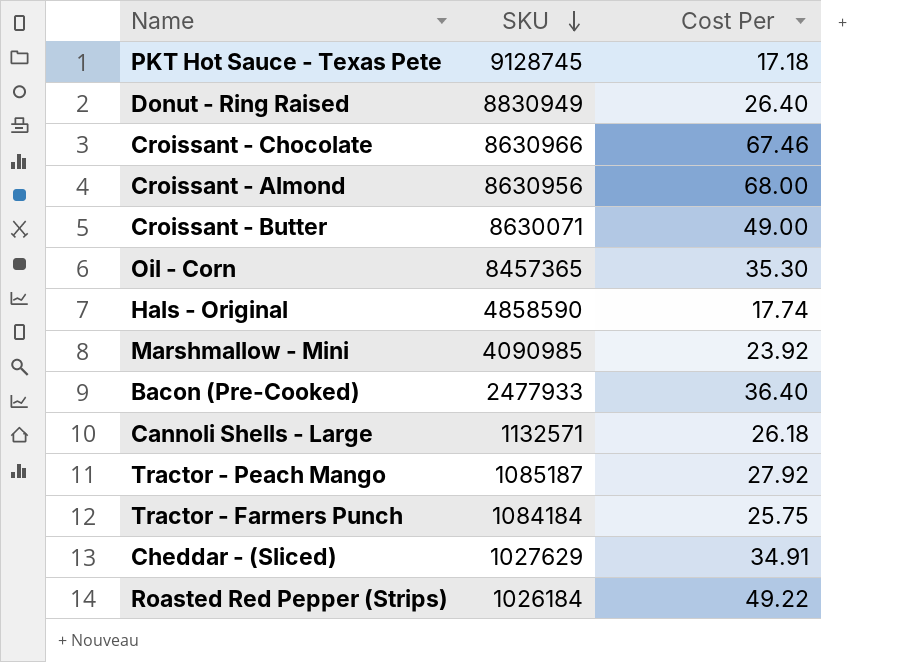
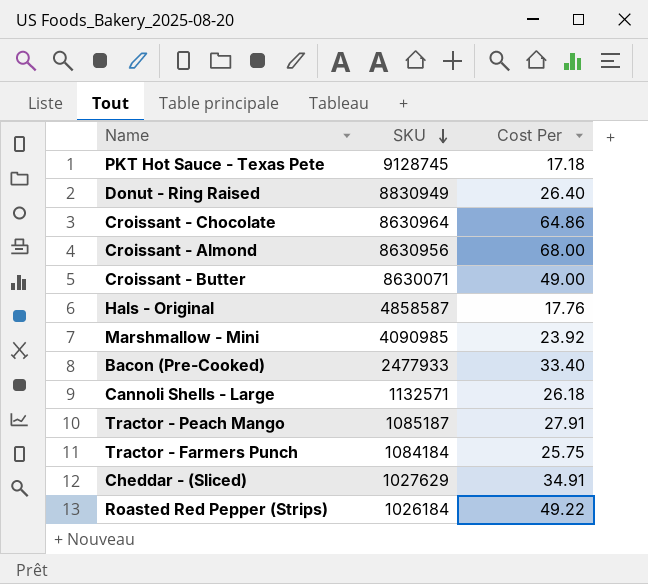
row Oil - Corn: 8457365 | 35.30 -> none
Croissant - Chocolate | SKU: 8630966 -> 8630964
Croissant - Chocolate | Cost Per: 67.46 -> 64.86
Hals - Original | SKU: 4858590 -> 4858587
Hals - Original | Cost Per: 17.74 -> 17.76
Bacon (Pre-Cooked) | Cost Per: 36.40 -> 33.40
Tractor - Peach Mango | Cost Per: 27.92 -> 27.91

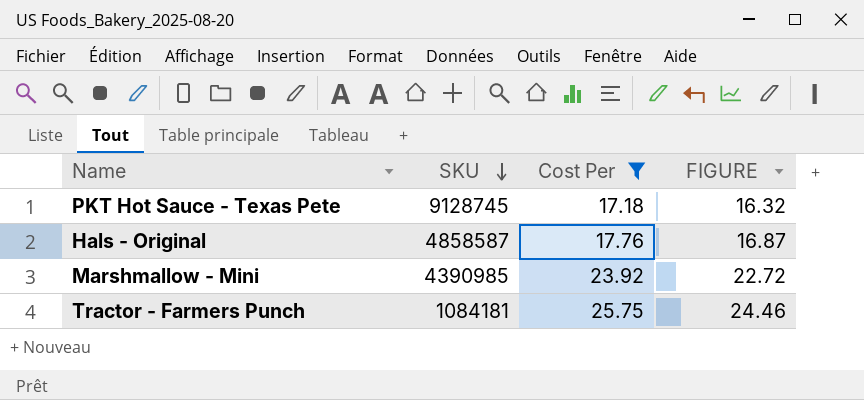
filter: none -> Cost Per <= 25.75
column FIGURE | formula: none -> [Cost Per] * 0.95
Marshmallow - Mini | SKU: 4090985 -> 4390985
Tractor - Farmers Punch | SKU: 1084184 -> 1084181

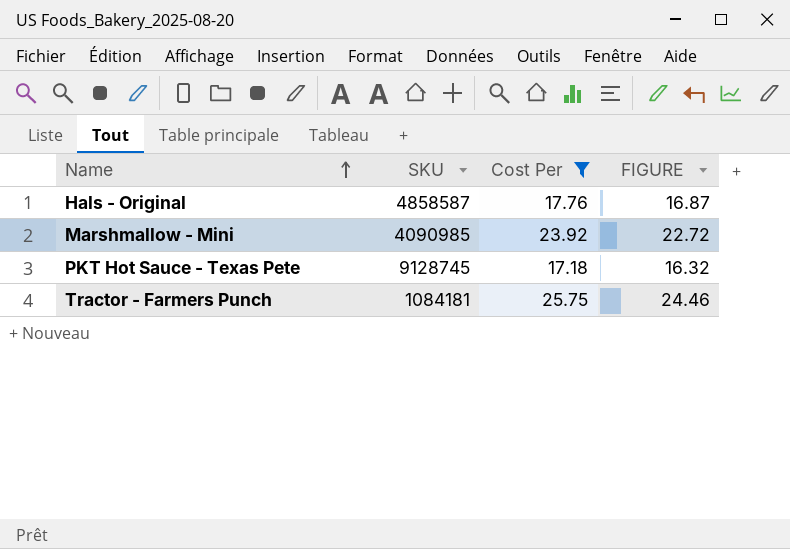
row order: SKU descending -> Name ascending
Marshmallow - Mini | SKU: 4390985 -> 4090985

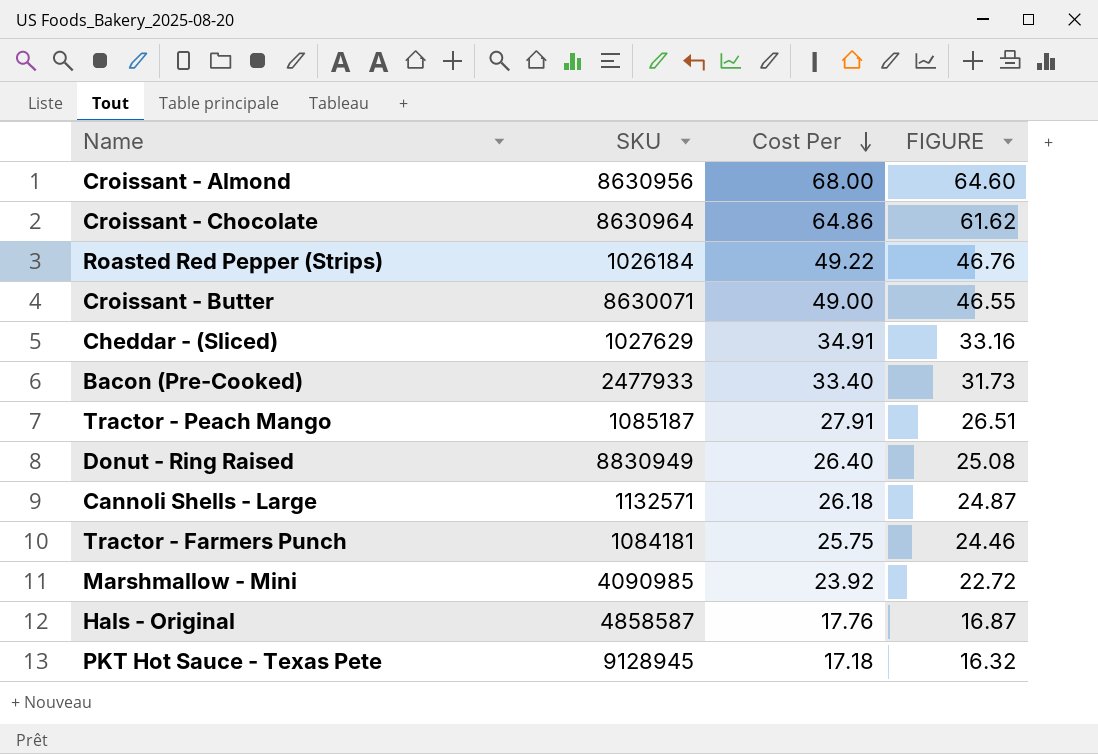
filter: Cost Per <= 25.75 -> none
row order: Name ascending -> Cost Per descending
PKT Hot Sauce - Texas Pete | SKU: 9128745 -> 9128945

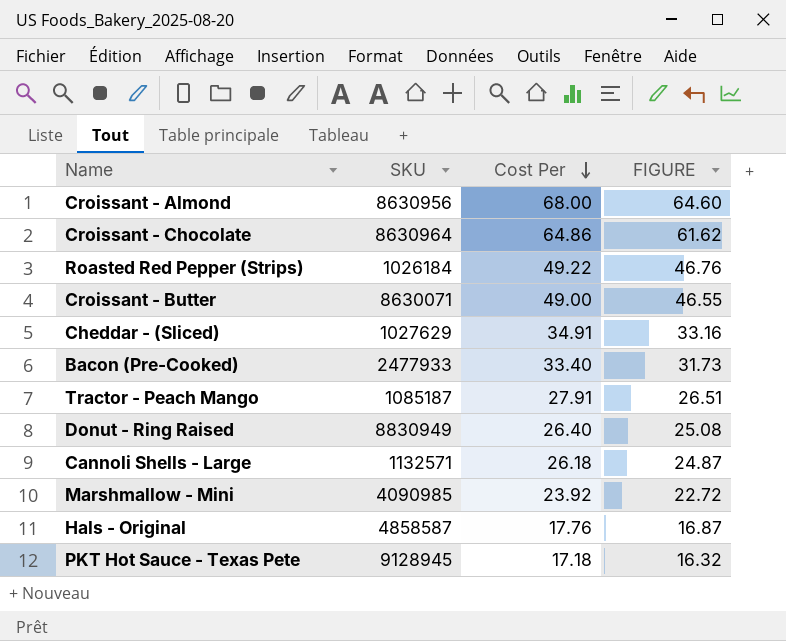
row Tractor - Farmers Punch: 1084181 | 25.75 | 24.46 -> none

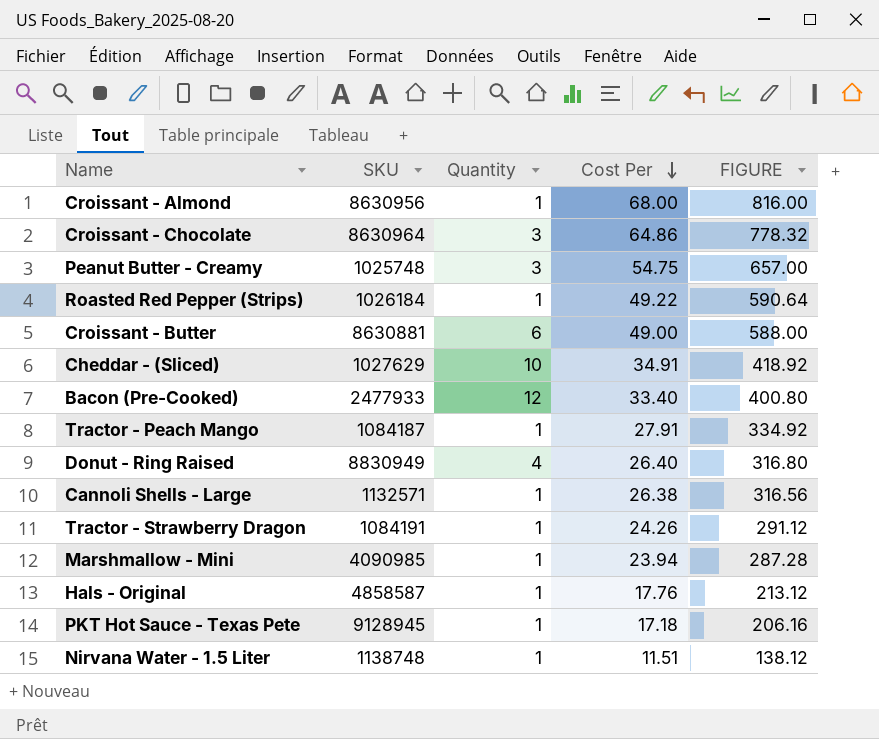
column Quantity | position: none -> 3
column FIGURE | formula: [Cost Per] * 0.95 -> [Cost Per] * 12
row Peanut Butter - Creamy: none -> 1025748 | 3 | 54.75 | 657.00
Croissant - Butter | SKU: 8630071 -> 8630881
Tractor - Peach Mango | SKU: 1085187 -> 1084187
Cannoli Shells - Large | Cost Per: 26.18 -> 26.38
row Tractor - Strawberry Dragon: none -> 1084191 | 1 | 24.26 | 291.12
Marshmallow - Mini | Cost Per: 23.92 -> 23.94
row Nirvana Water - 1.5 Liter: none -> 1138748 | 1 | 11.51 | 138.12

